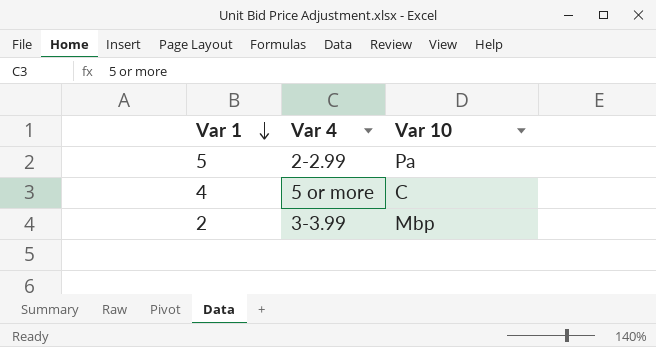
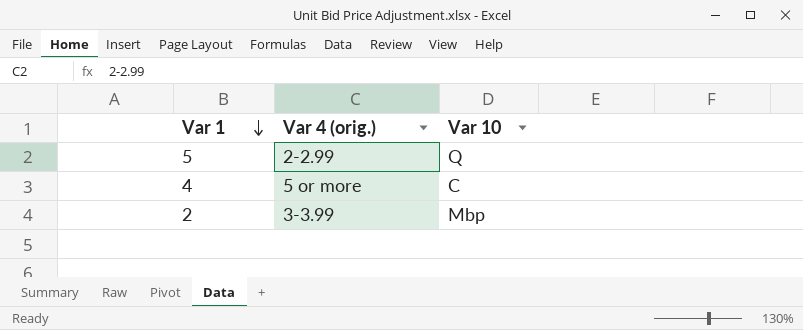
column name: Var 4 -> Var 4 (orig.)
5 | Var 10: Pa -> Q

